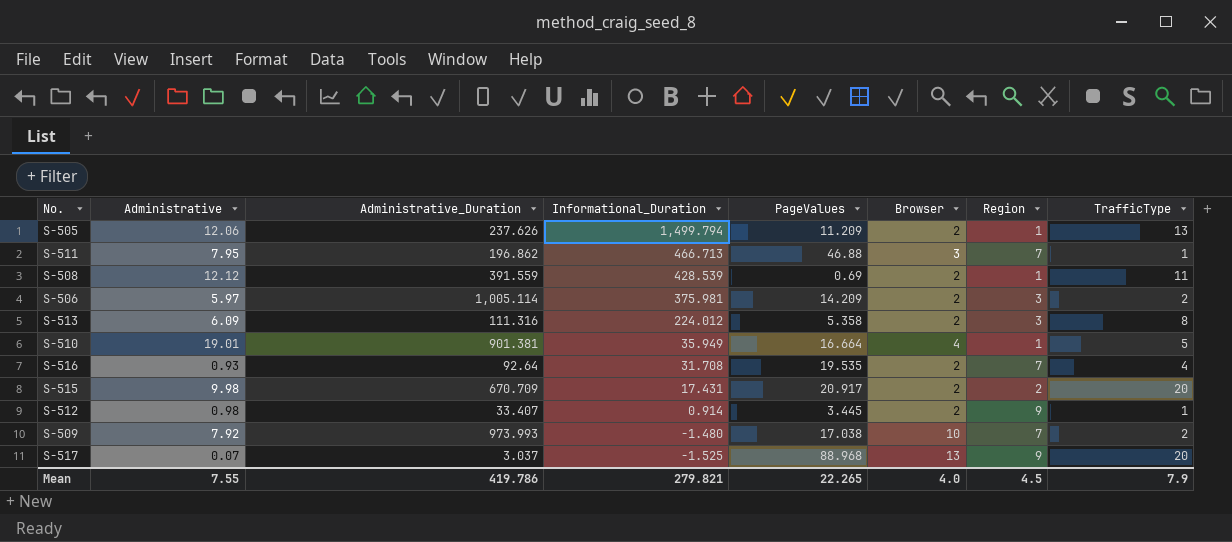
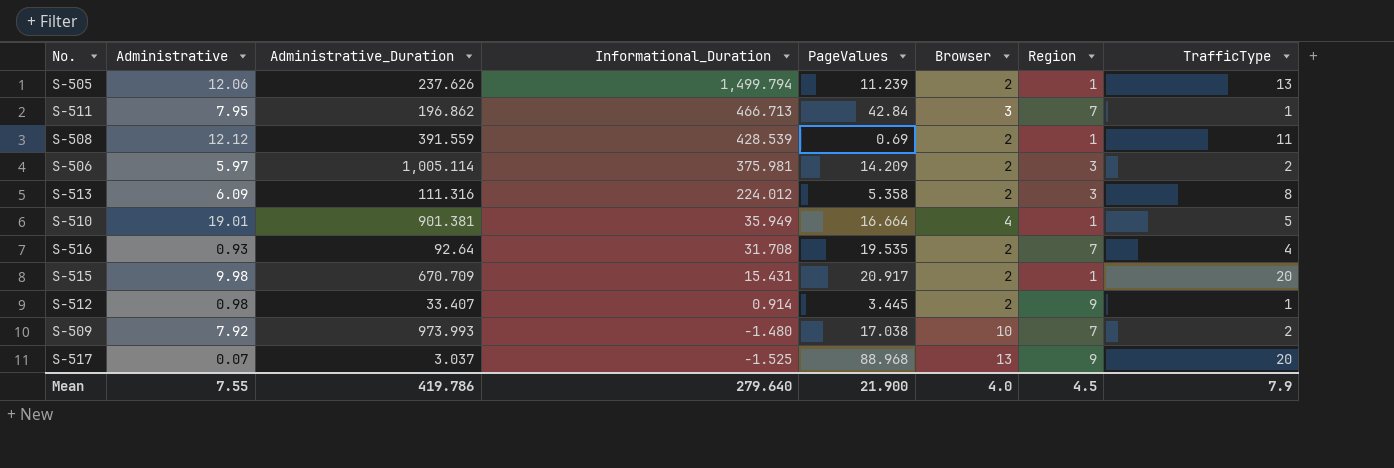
S-505 | PageValues: 11.209 -> 11.239
S-511 | PageValues: 46.88 -> 42.84
S-515 | Informational_Duration: 17.431 -> 15.431
S-515 | Region: 2 -> 1
Mean | Informational_Duration: 279.821 -> 279.640
Mean | PageValues: 22.265 -> 21.900

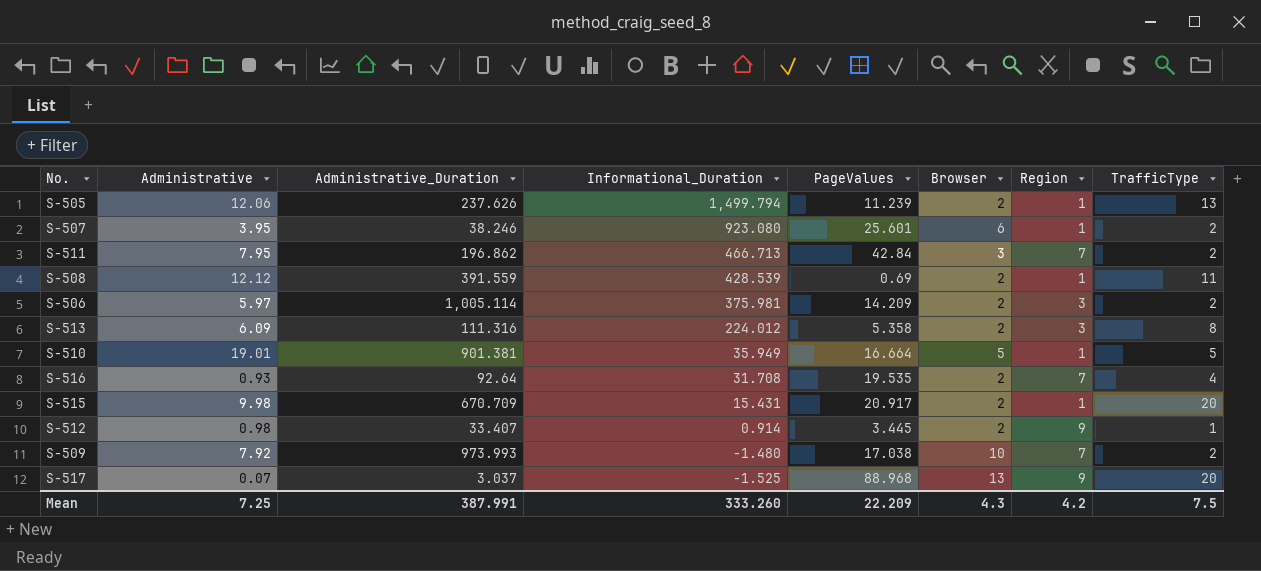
row S-507: none -> 3.95 | 38.246 | 923.080 | 25.601 | 6 | 1 | 2
S-511 | TrafficType: 1 -> 2
S-510 | Browser: 4 -> 5
Mean | Administrative: 7.55 -> 7.25
Mean | Administrative_Duration: 419.786 -> 387.991
Mean | Informational_Duration: 279.640 -> 333.260
Mean | PageValues: 21.900 -> 22.209
Mean | Browser: 4.0 -> 4.3
Mean | Region: 4.5 -> 4.2
Mean | TrafficType: 7.9 -> 7.5

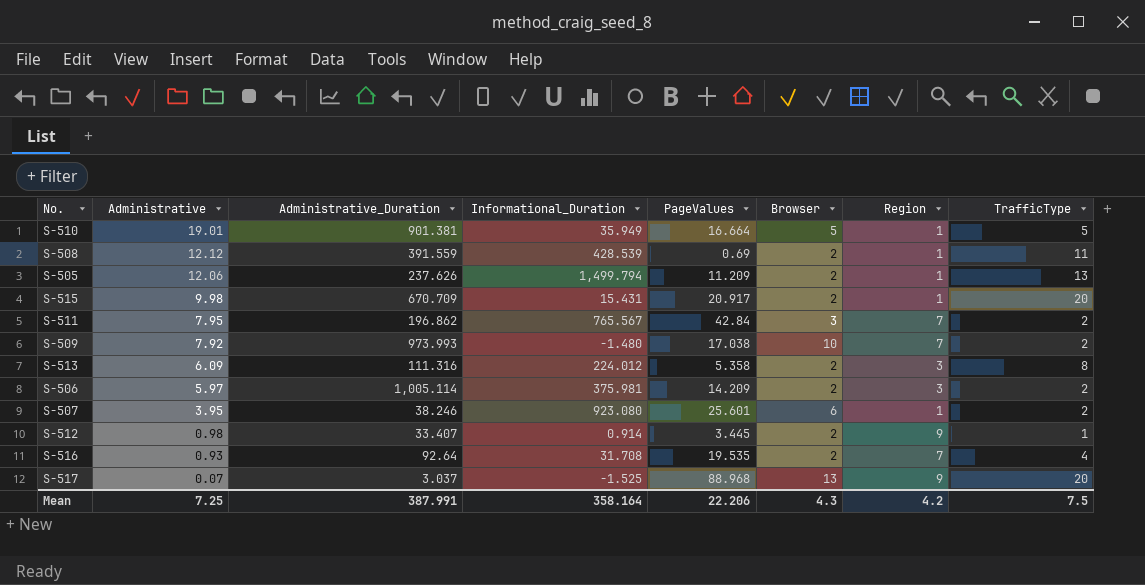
row order: Informational_Duration descending -> Administrative descending
S-505 | PageValues: 11.239 -> 11.209
S-511 | Informational_Duration: 466.713 -> 765.567
Mean | Informational_Duration: 333.260 -> 358.164
Mean | PageValues: 22.209 -> 22.206

